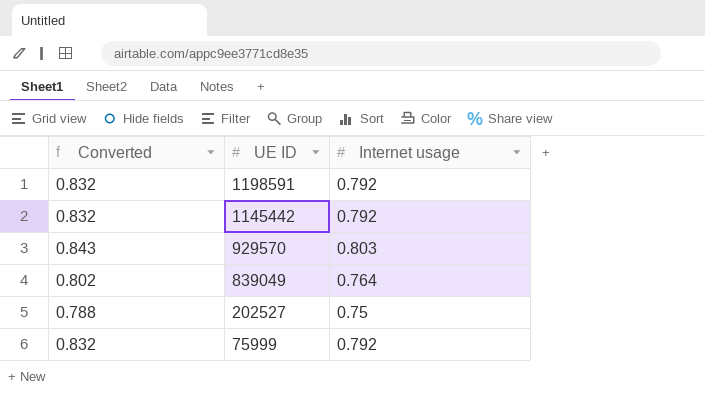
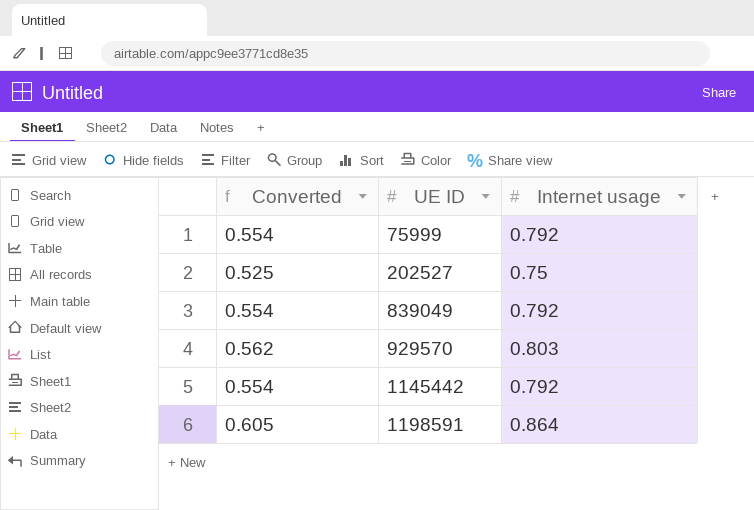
row order: UE ID descending -> UE ID ascending
column Converted | formula: [Internet usage] * 1.05 -> [Internet usage] * 0.7
839049 | Internet usage: 0.764 -> 0.792
1198591 | Internet usage: 0.792 -> 0.864

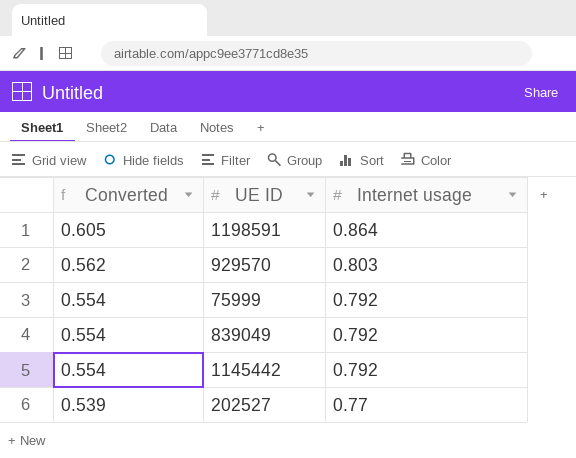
row order: UE ID ascending -> Converted descending
202527 | Converted: 0.525 -> 0.539
202527 | Internet usage: 0.75 -> 0.77

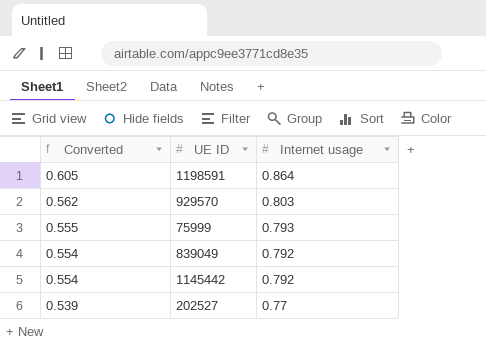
75999 | Converted: 0.554 -> 0.555
75999 | Internet usage: 0.792 -> 0.793

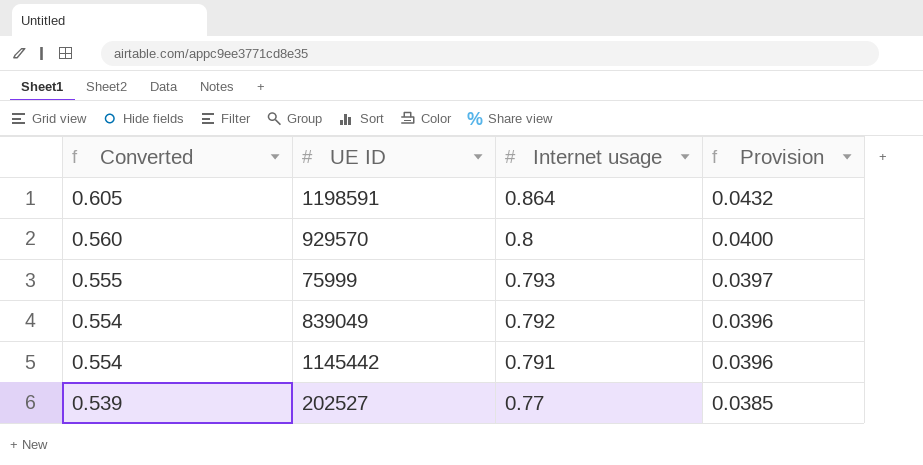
column Provision | formula: none -> [Internet usage] * 0.05
929570 | Converted: 0.562 -> 0.560
929570 | Internet usage: 0.803 -> 0.8
1145442 | Internet usage: 0.792 -> 0.791

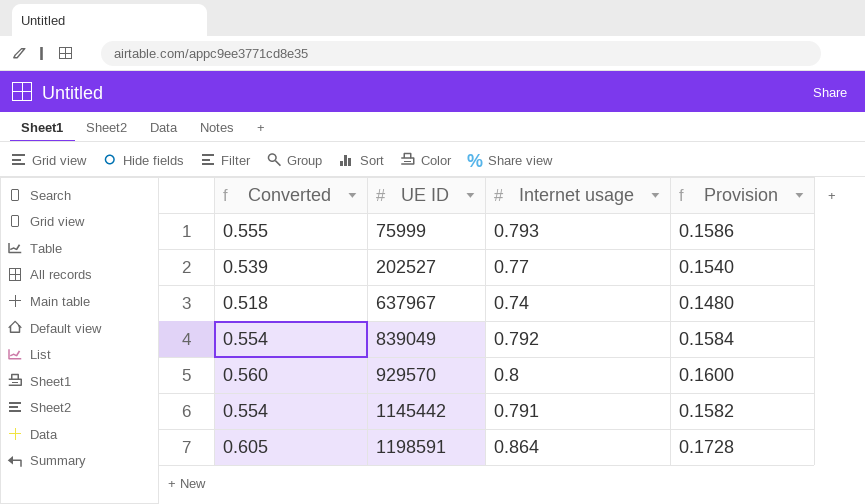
row order: Converted descending -> UE ID ascending
column Provision | formula: [Internet usage] * 0.05 -> [Internet usage] * 0.2
row 637967: none -> 0.518 | 0.74 | 0.1480

